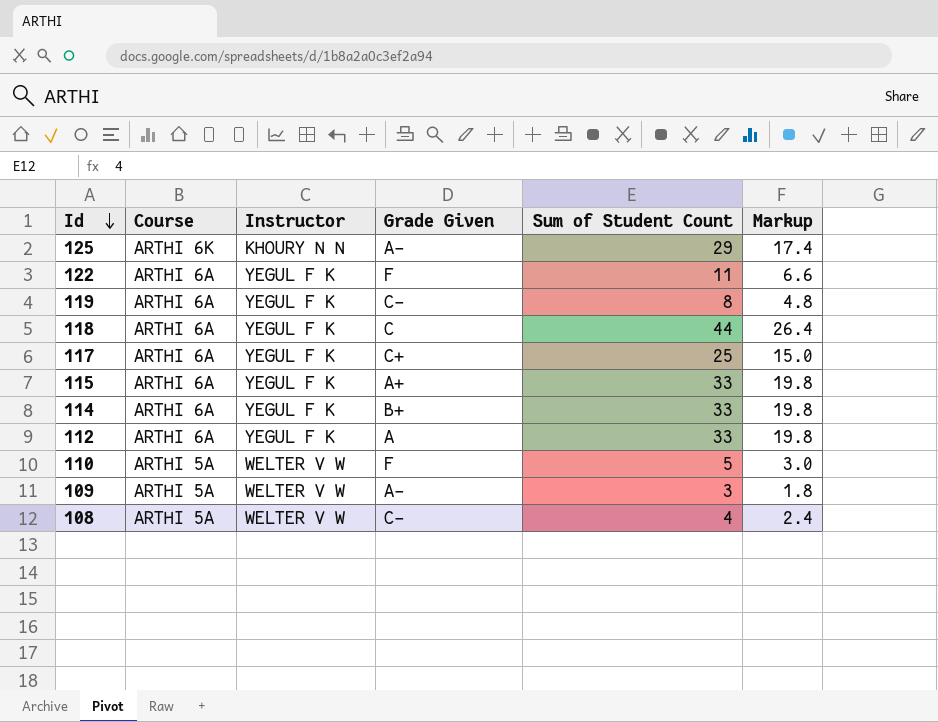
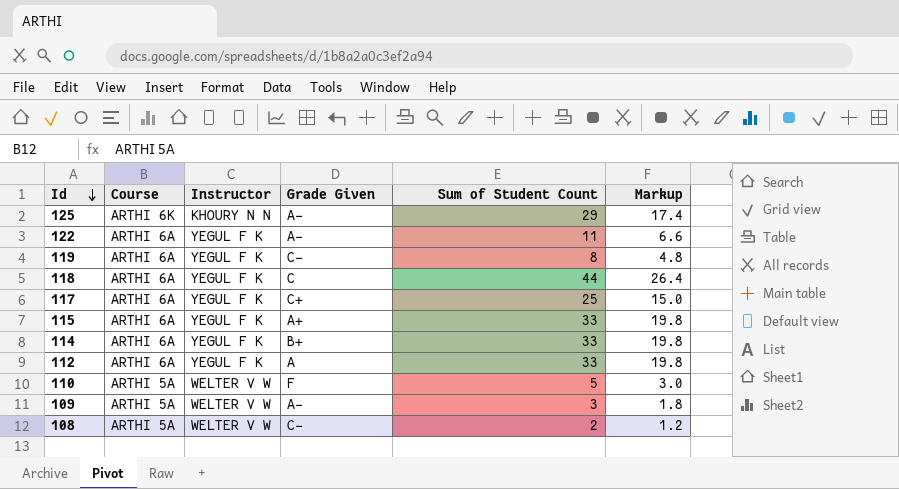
122 | Grade Given: F -> A-
108 | Sum of Student Count: 4 -> 2
108 | Markup: 2.4 -> 1.2

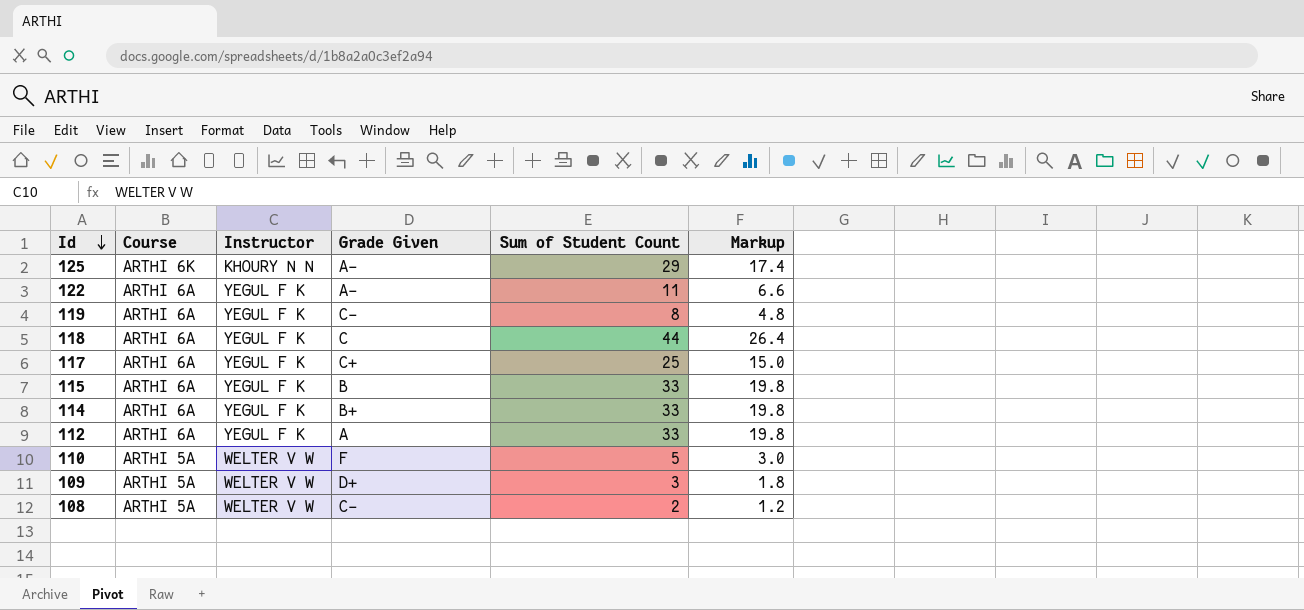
115 | Grade Given: A+ -> B
109 | Grade Given: A- -> D+

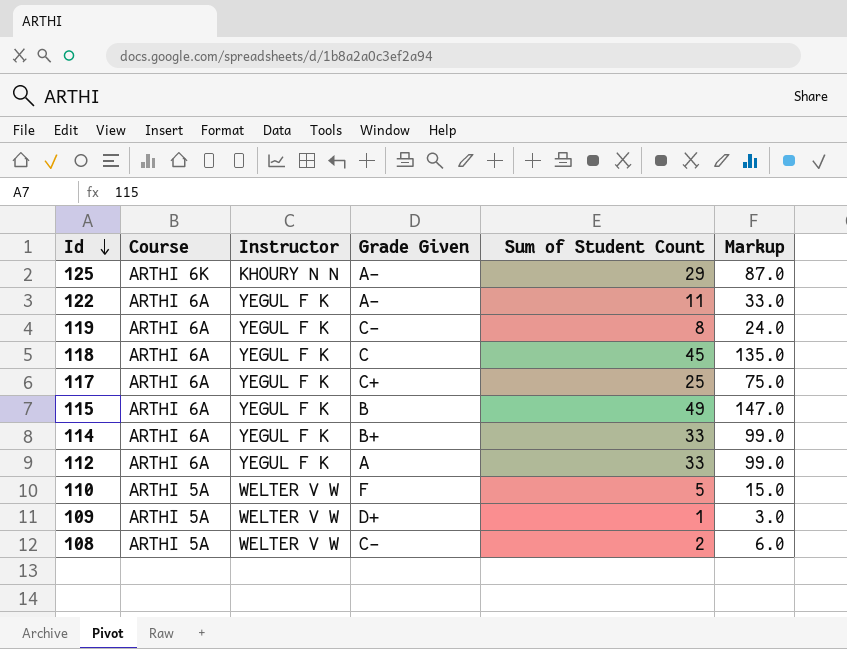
column Markup | formula: [Sum of Student Count] * 0.6 -> [Sum of Student Count] * 3
118 | Sum of Student Count: 44 -> 45
115 | Sum of Student Count: 33 -> 49
109 | Sum of Student Count: 3 -> 1

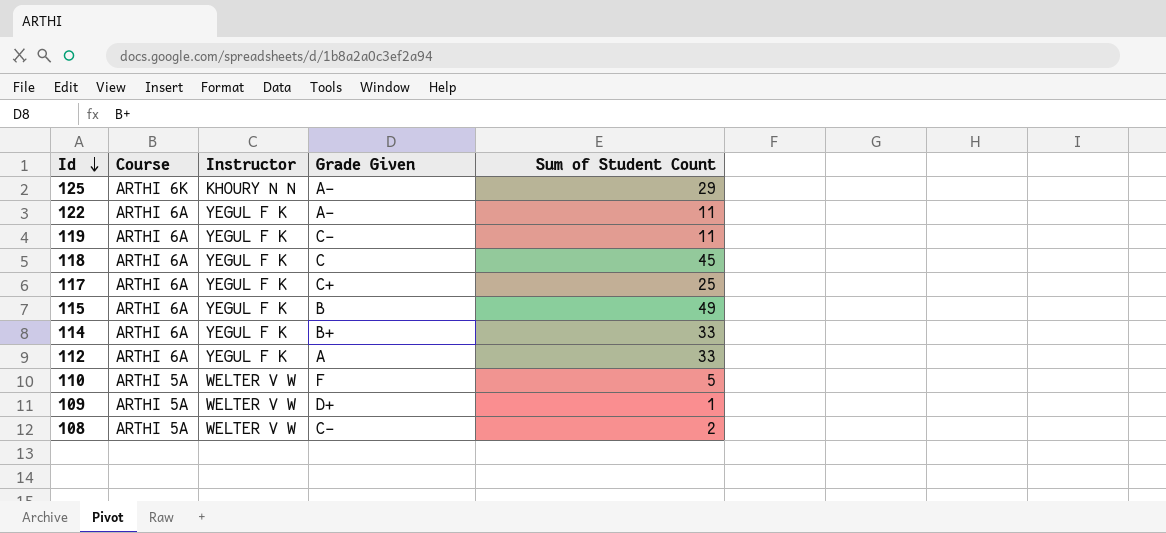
column Markup | formula: [Sum of Student Count] * 3 -> none
119 | Sum of Student Count: 8 -> 11

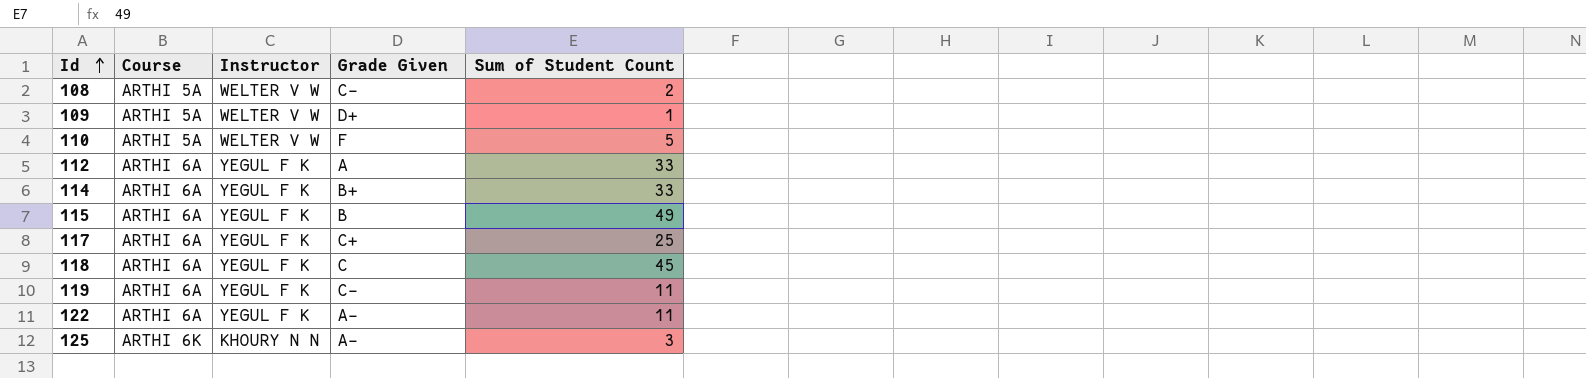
row order: Id descending -> Id ascending
125 | Sum of Student Count: 29 -> 3

